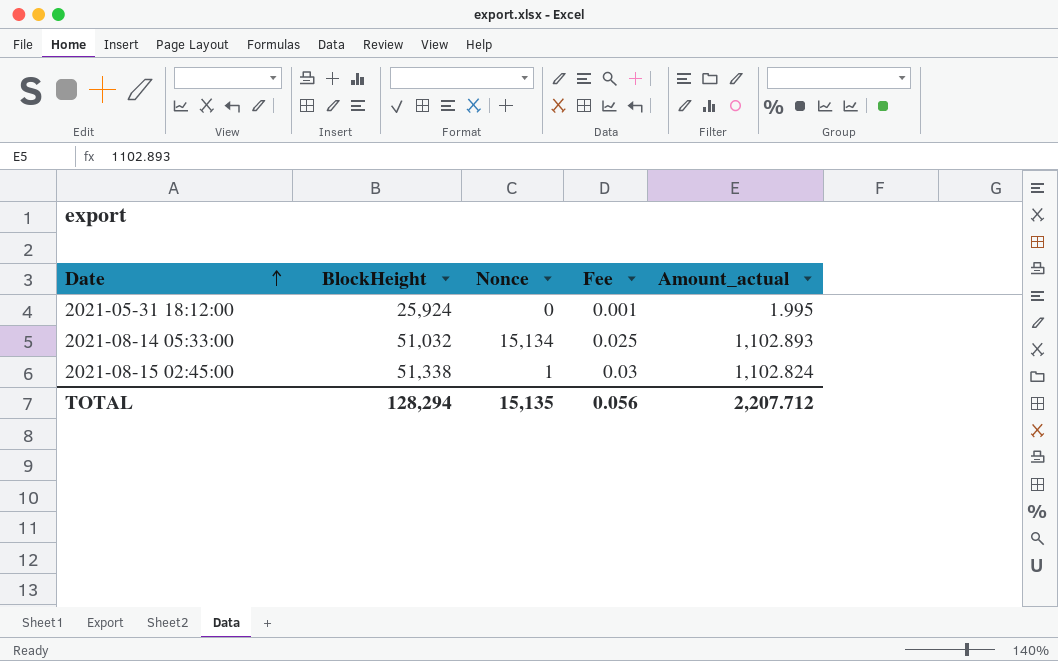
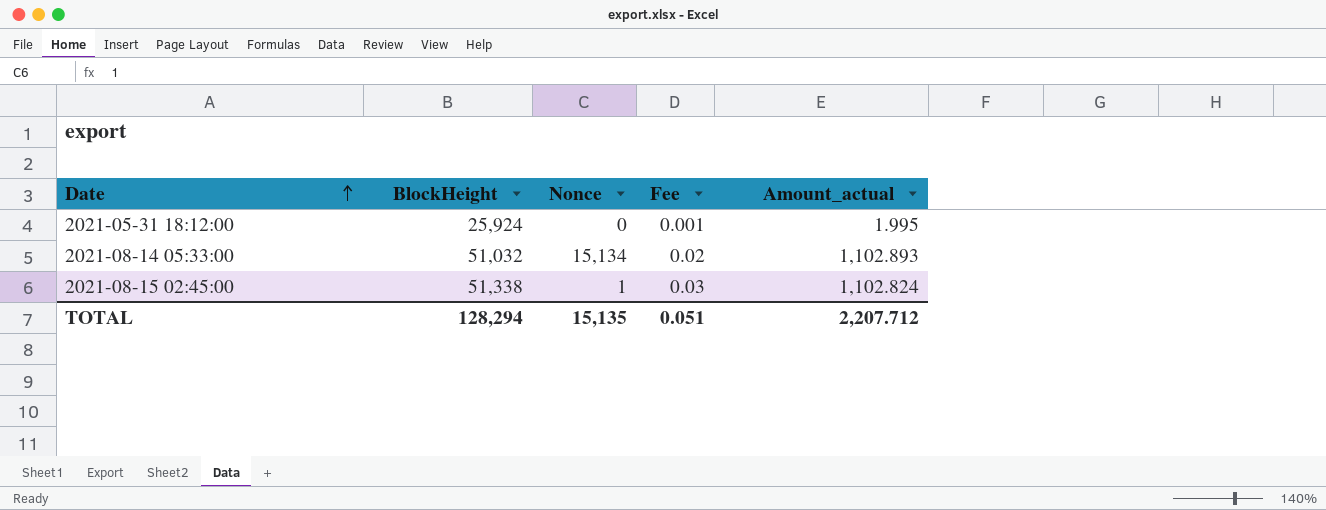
2021-08-14 05:33:00 | Fee: 0.025 -> 0.02
TOTAL | Fee: 0.056 -> 0.051

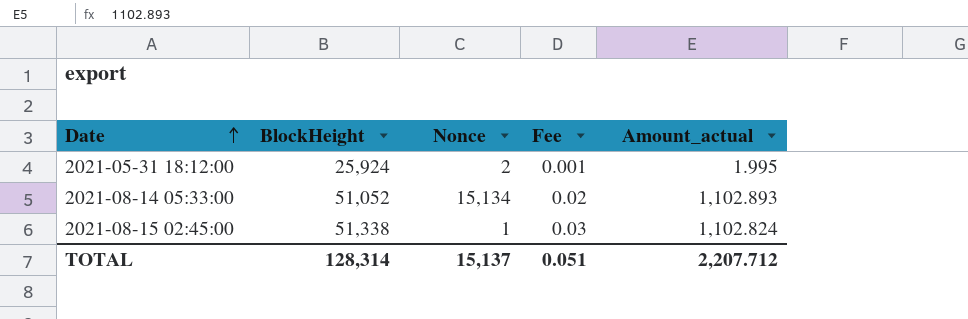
2021-05-31 18:12:00 | Nonce: 0 -> 2
2021-08-14 05:33:00 | BlockHeight: 51,032 -> 51,052
TOTAL | BlockHeight: 128,294 -> 128,314
TOTAL | Nonce: 15,135 -> 15,137

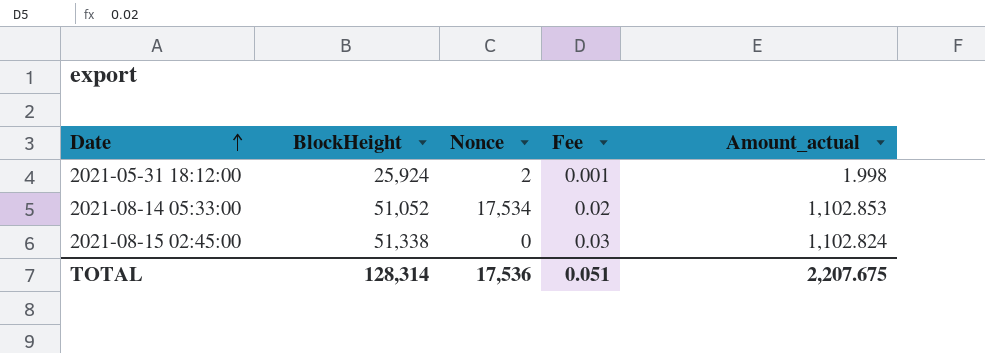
2021-05-31 18:12:00 | Amount_actual: 1.995 -> 1.998
2021-08-14 05:33:00 | Nonce: 15,134 -> 17,534
2021-08-14 05:33:00 | Amount_actual: 1,102.893 -> 1,102.853
2021-08-15 02:45:00 | Nonce: 1 -> 0
TOTAL | Nonce: 15,137 -> 17,536
TOTAL | Amount_actual: 2,207.712 -> 2,207.675

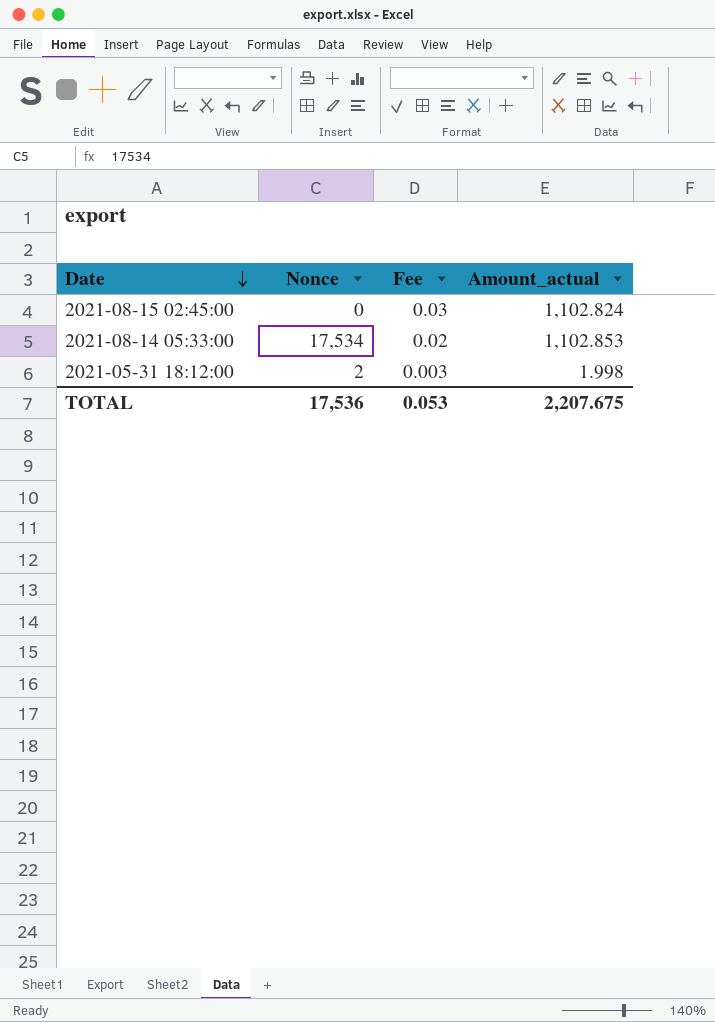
row order: Date ascending -> Date descending
column BlockHeight | position: 2 -> none
2021-05-31 18:12:00 | Fee: 0.001 -> 0.003
TOTAL | Fee: 0.051 -> 0.053

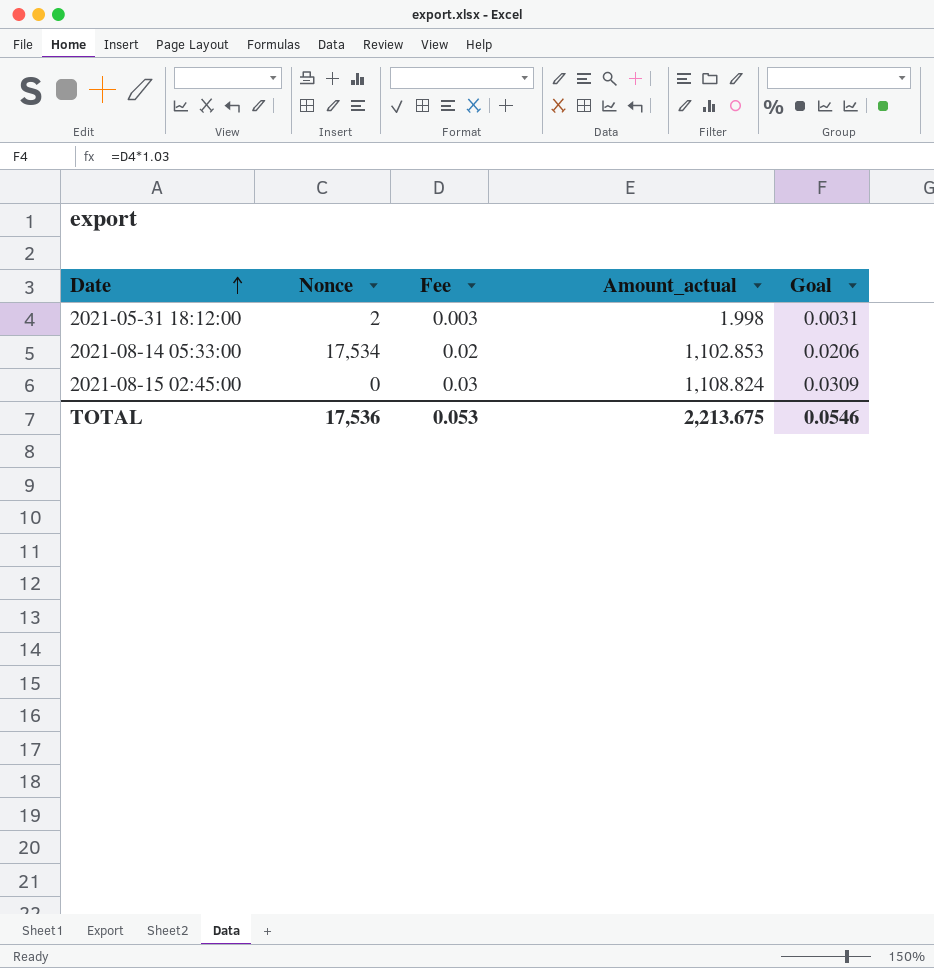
row order: Date descending -> Date ascending
column Goal | formula: none -> [Fee] * 1.03
2021-08-15 02:45:00 | Amount_actual: 1,102.824 -> 1,108.824
TOTAL | Amount_actual: 2,207.675 -> 2,213.675

